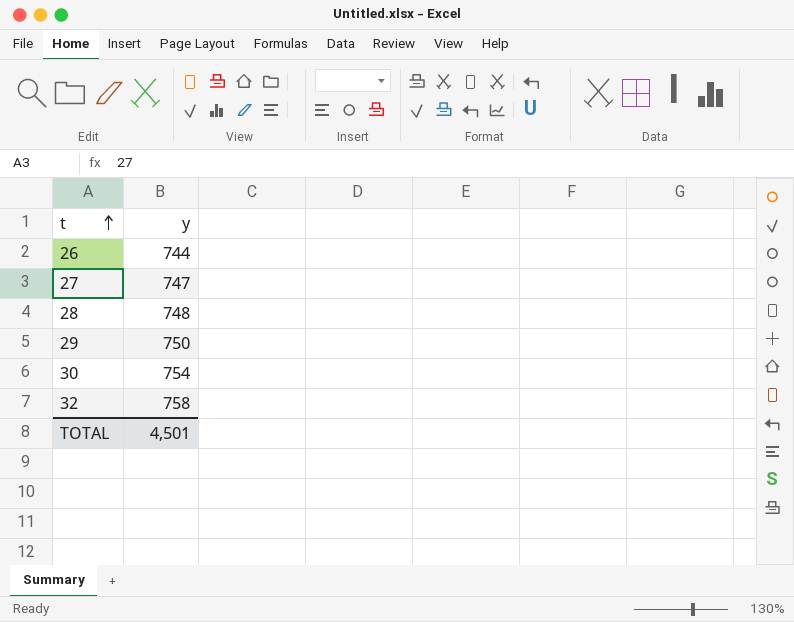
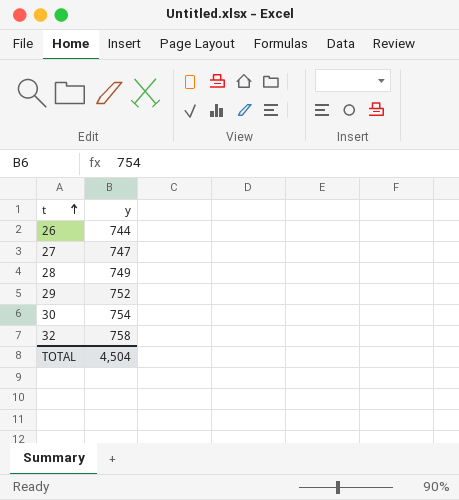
28 | y: 748 -> 749
29 | y: 750 -> 752
TOTAL | y: 4,501 -> 4,504

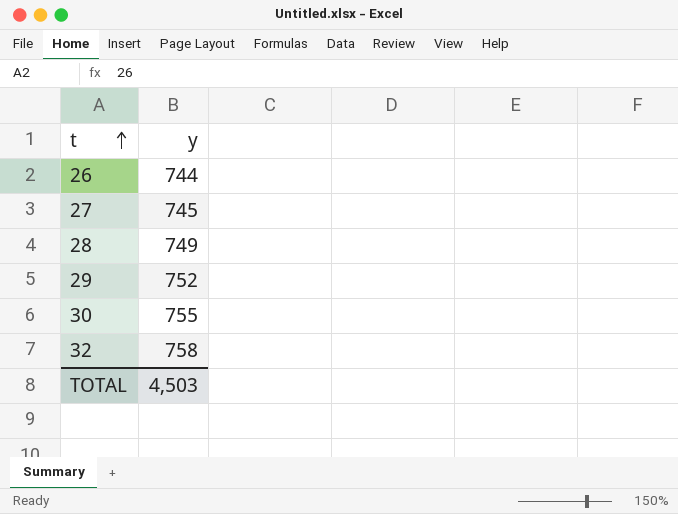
27 | y: 747 -> 745
30 | y: 754 -> 755
TOTAL | y: 4,504 -> 4,503

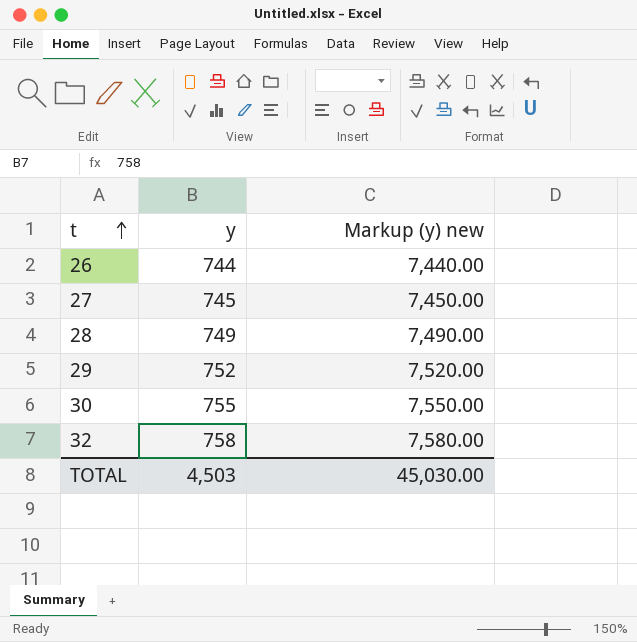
column Markup (y) new | formula: none -> [y] * 10

